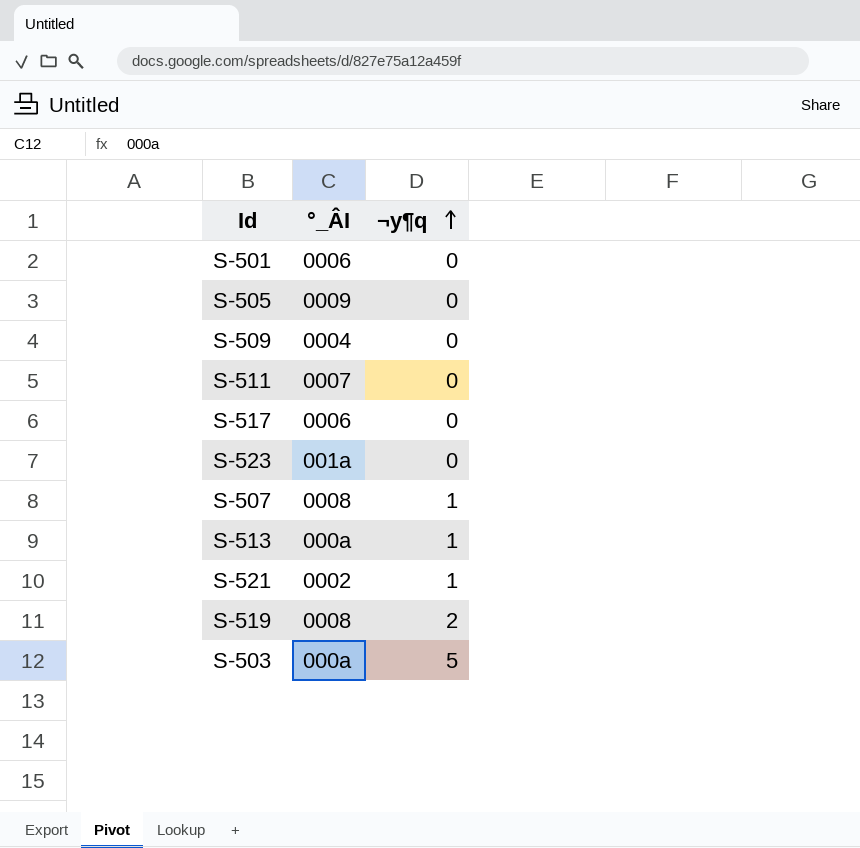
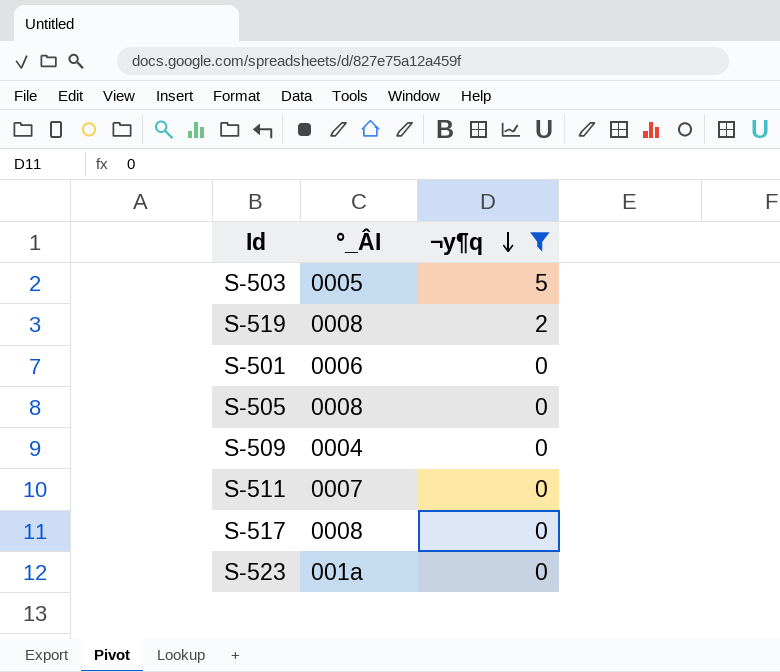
filter: none -> ¬y¶q != 1
row order: ¬y¶q ascending -> ¬y¶q descending
S-503 | °_ÂI: 000a -> 0005
S-505 | °_ÂI: 0009 -> 0008
S-517 | °_ÂI: 0006 -> 0008

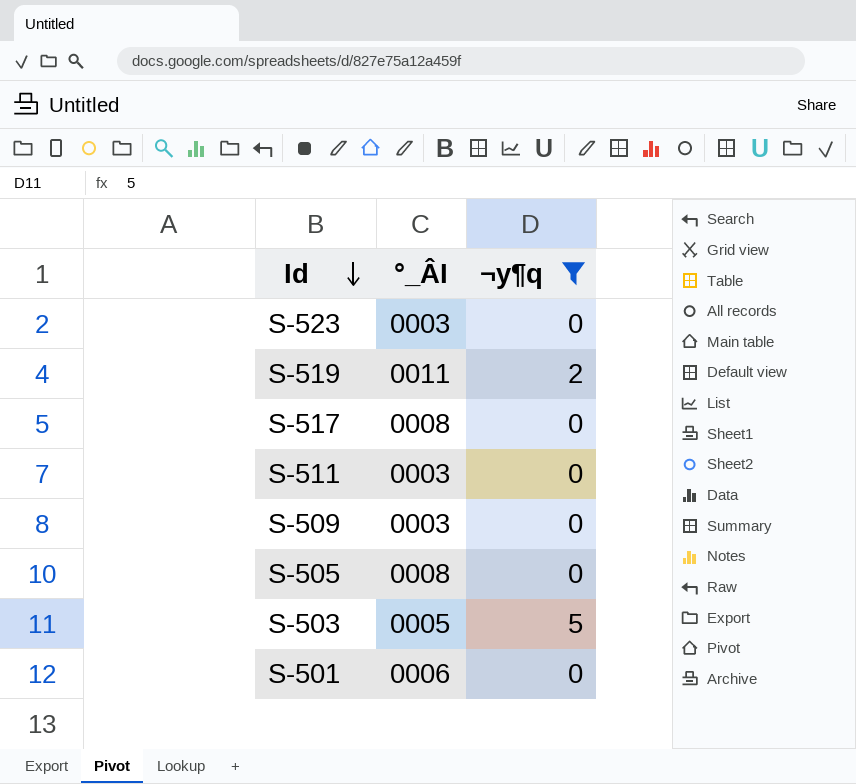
row order: ¬y¶q descending -> Id descending
S-523 | °_ÂI: 001a -> 0003
S-519 | °_ÂI: 0008 -> 0011
S-511 | °_ÂI: 0007 -> 0003
S-509 | °_ÂI: 0004 -> 0003

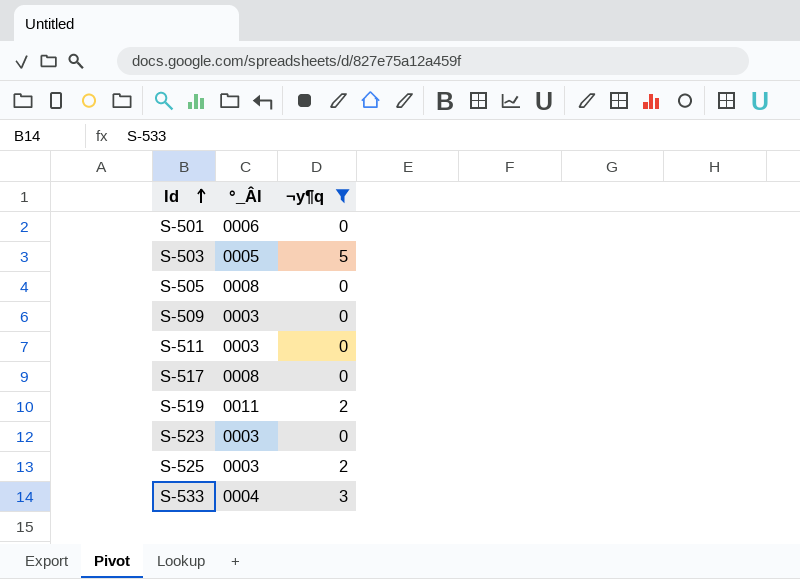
row order: Id descending -> Id ascending
row S-525: none -> 0003 | 2
row S-533: none -> 0004 | 3

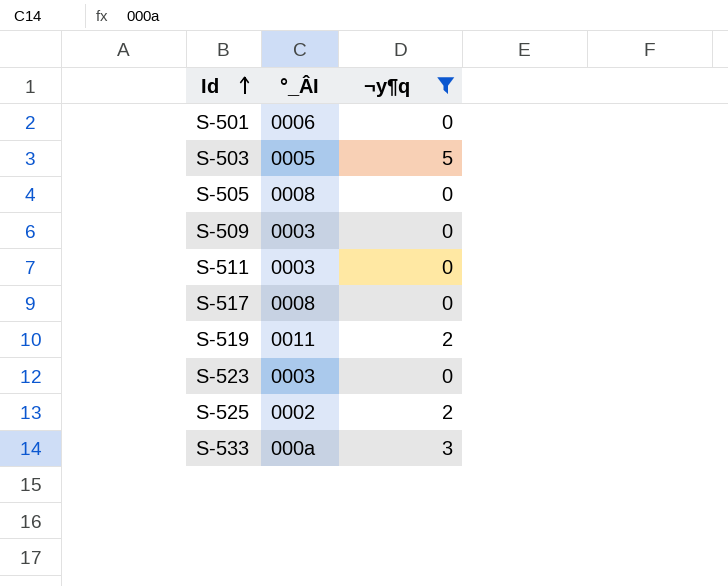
S-525 | °_ÂI: 0003 -> 0002
S-533 | °_ÂI: 0004 -> 000a

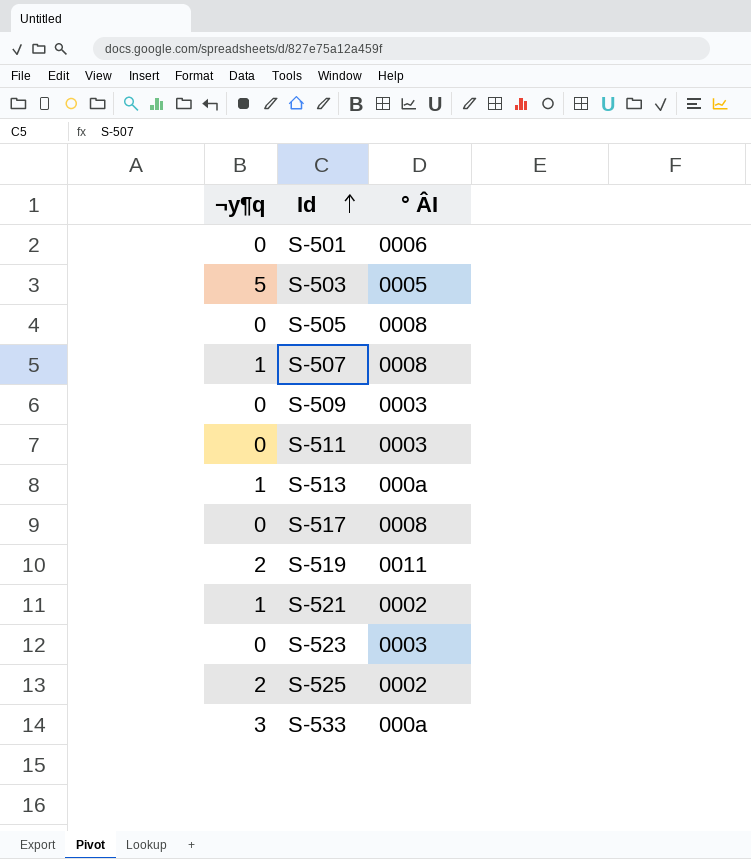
filter: ¬y¶q != 1 -> none
column ¬y¶q | position: 3 -> 1
column name: °_ÂI -> ° ÂI

